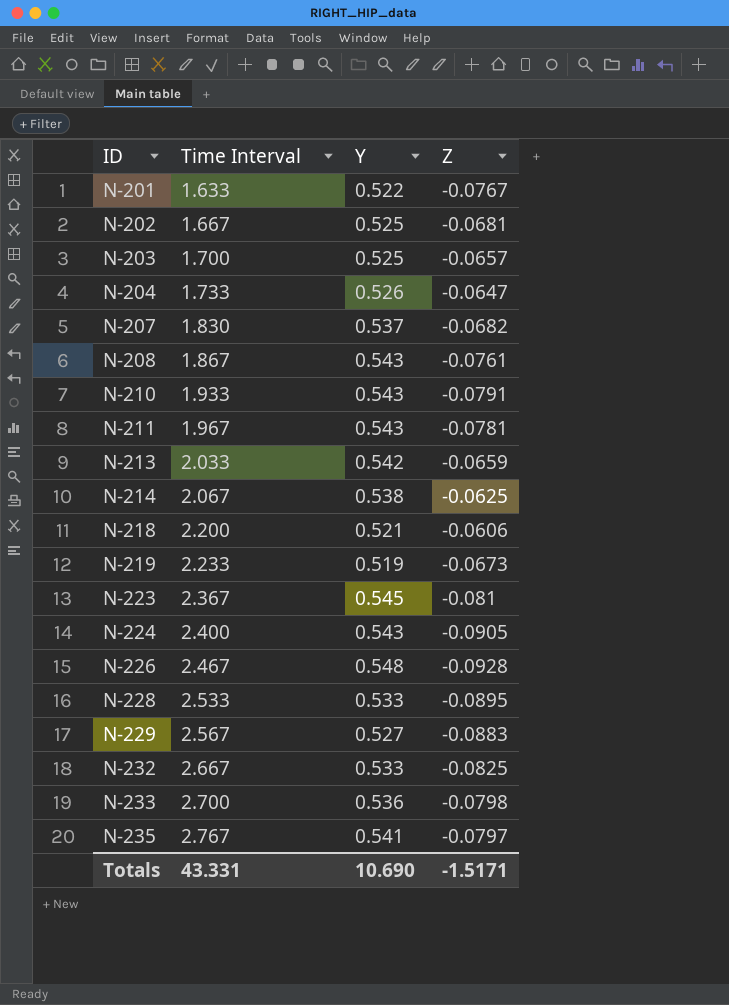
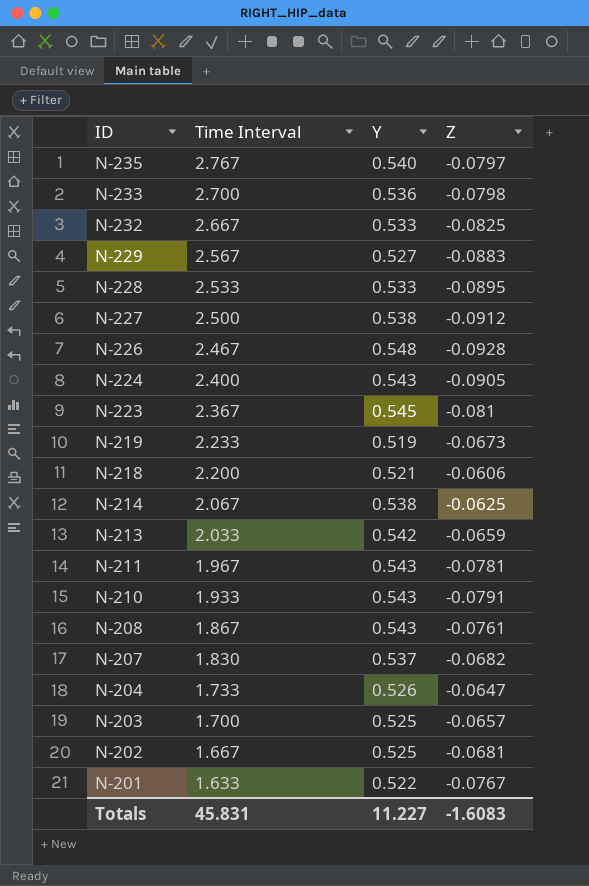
row order: ID ascending -> ID descending
N-235 | Y: 0.541 -> 0.540
row N-227: none -> 2.500 | 0.538 | -0.0912
Totals | Time Interval: 43.331 -> 45.831
Totals | Y: 10.690 -> 11.227
Totals | Z: -1.5171 -> -1.6083

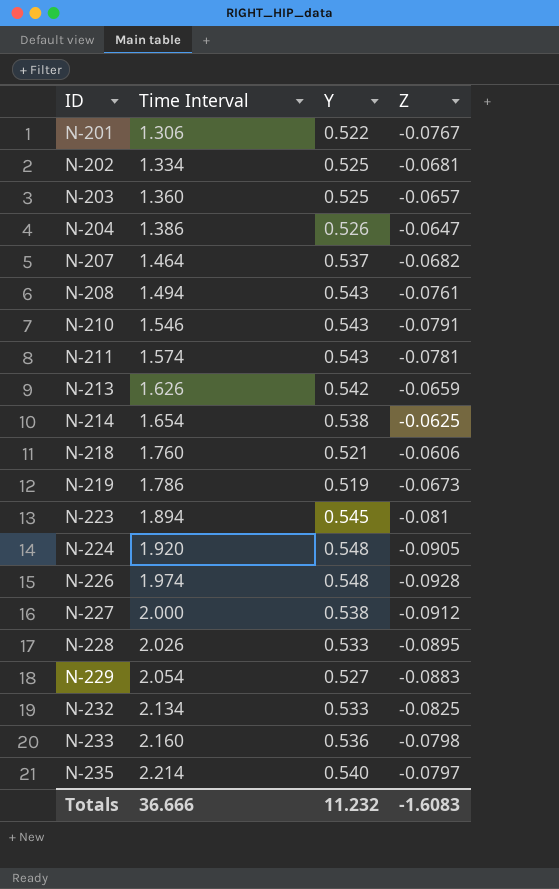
row order: ID descending -> ID ascending
N-201 | Time Interval: 1.633 -> 1.306
N-202 | Time Interval: 1.667 -> 1.334
N-203 | Time Interval: 1.700 -> 1.360
N-204 | Time Interval: 1.733 -> 1.386
N-207 | Time Interval: 1.830 -> 1.464
N-208 | Time Interval: 1.867 -> 1.494
N-210 | Time Interval: 1.933 -> 1.546
N-211 | Time Interval: 1.967 -> 1.574
N-213 | Time Interval: 2.033 -> 1.626
N-214 | Time Interval: 2.067 -> 1.654
N-218 | Time Interval: 2.200 -> 1.760
N-219 | Time Interval: 2.233 -> 1.786
N-223 | Time Interval: 2.367 -> 1.894
N-224 | Time Interval: 2.400 -> 1.920
N-224 | Y: 0.543 -> 0.548
N-226 | Time Interval: 2.467 -> 1.974
N-227 | Time Interval: 2.500 -> 2.000
N-228 | Time Interval: 2.533 -> 2.026
N-229 | Time Interval: 2.567 -> 2.054
N-232 | Time Interval: 2.667 -> 2.134
N-233 | Time Interval: 2.700 -> 2.160
N-235 | Time Interval: 2.767 -> 2.214
Totals | Time Interval: 45.831 -> 36.666
Totals | Y: 11.227 -> 11.232

